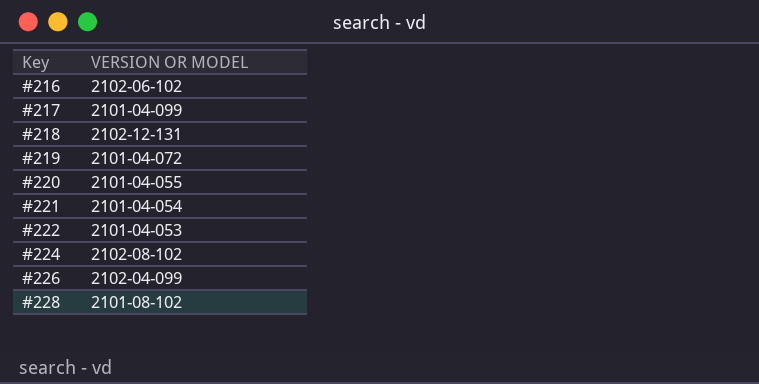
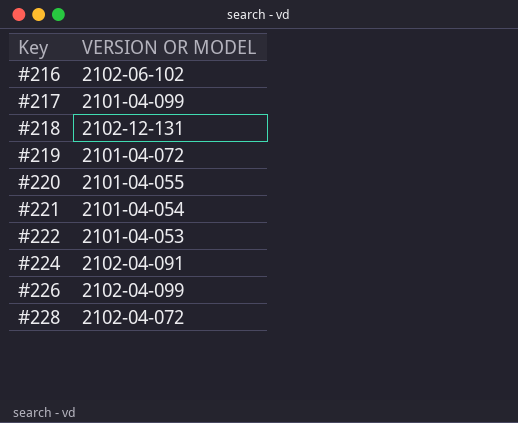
#224 | VERSION OR MODEL: 2102-08-102 -> 2102-04-091
#228 | VERSION OR MODEL: 2101-08-102 -> 2102-04-072

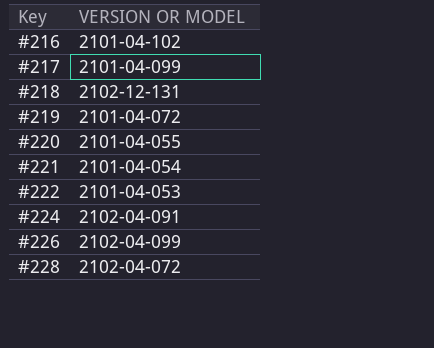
#216 | VERSION OR MODEL: 2102-06-102 -> 2101-04-102

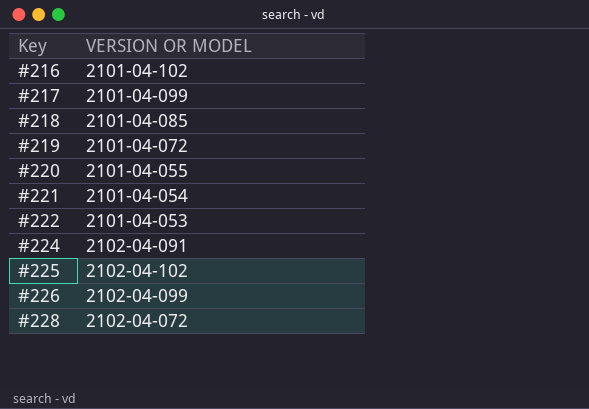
#218 | VERSION OR MODEL: 2102-12-131 -> 2101-04-085
row #225: none -> 2102-04-102

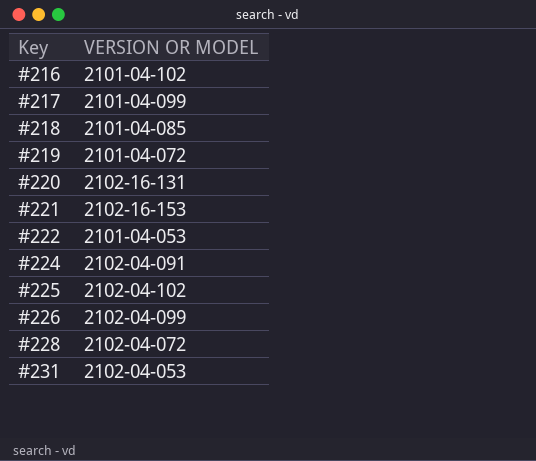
#220 | VERSION OR MODEL: 2101-04-055 -> 2102-16-131
#221 | VERSION OR MODEL: 2101-04-054 -> 2102-16-153
row #231: none -> 2102-04-053

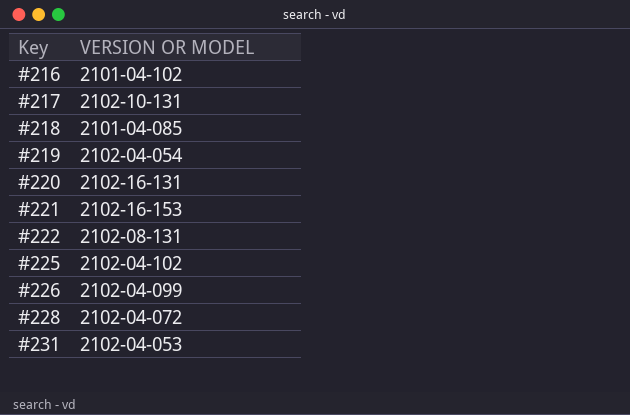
row #224: 2102-04-091 -> none
#217 | VERSION OR MODEL: 2101-04-099 -> 2102-10-131
#219 | VERSION OR MODEL: 2101-04-072 -> 2102-04-054
#222 | VERSION OR MODEL: 2101-04-053 -> 2102-08-131

